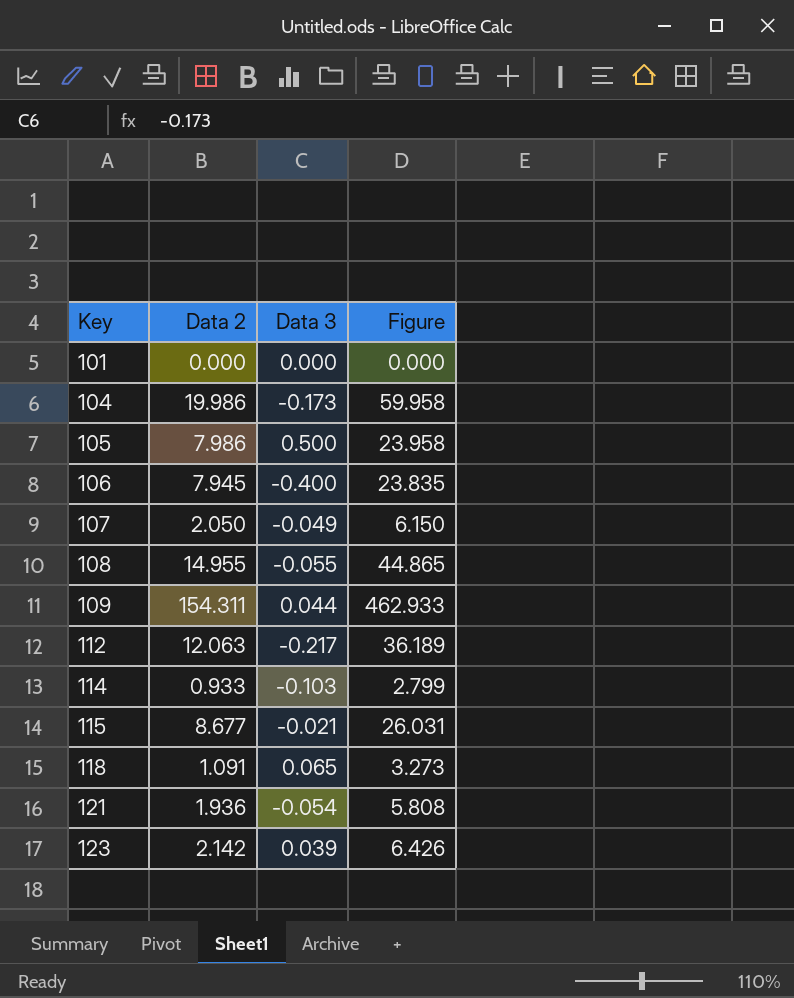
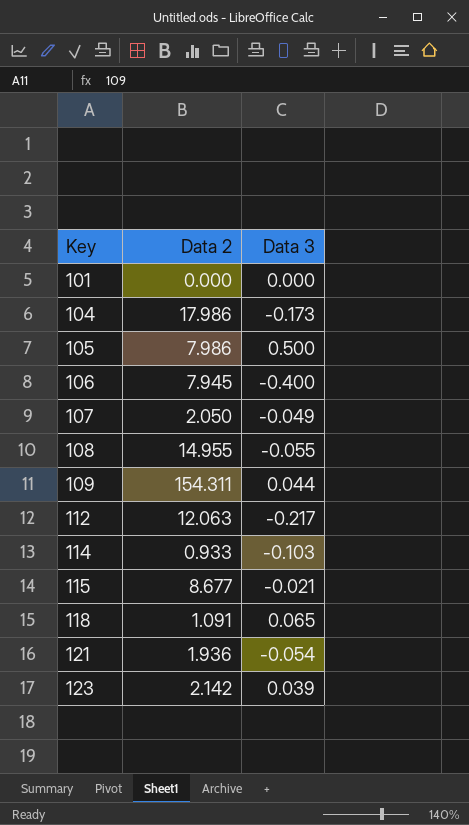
column Figure | formula: [Data 2] * 3 -> none
104 | Data 2: 19.986 -> 17.986

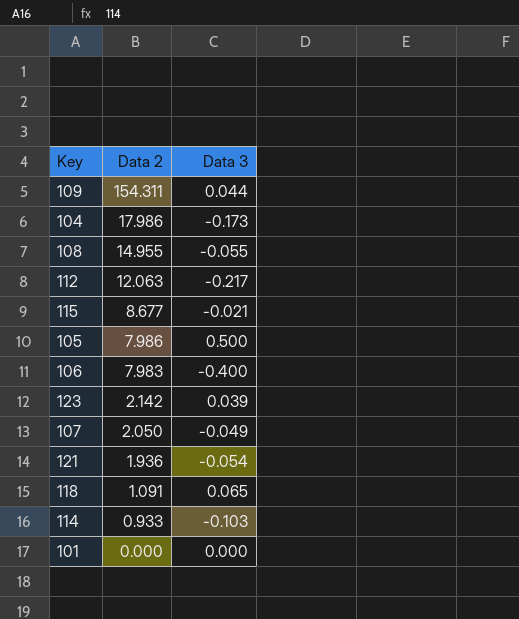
row order: Key ascending -> Data 2 descending
106 | Data 2: 7.945 -> 7.983

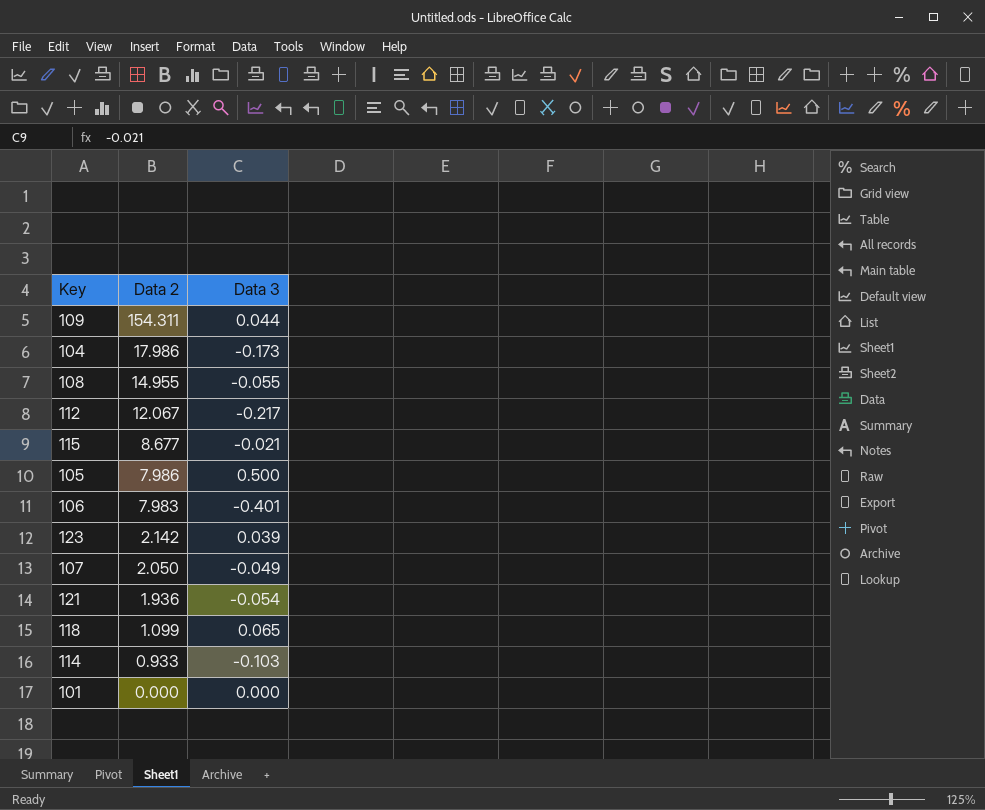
112 | Data 2: 12.063 -> 12.067
106 | Data 3: -0.400 -> -0.401
118 | Data 2: 1.091 -> 1.099

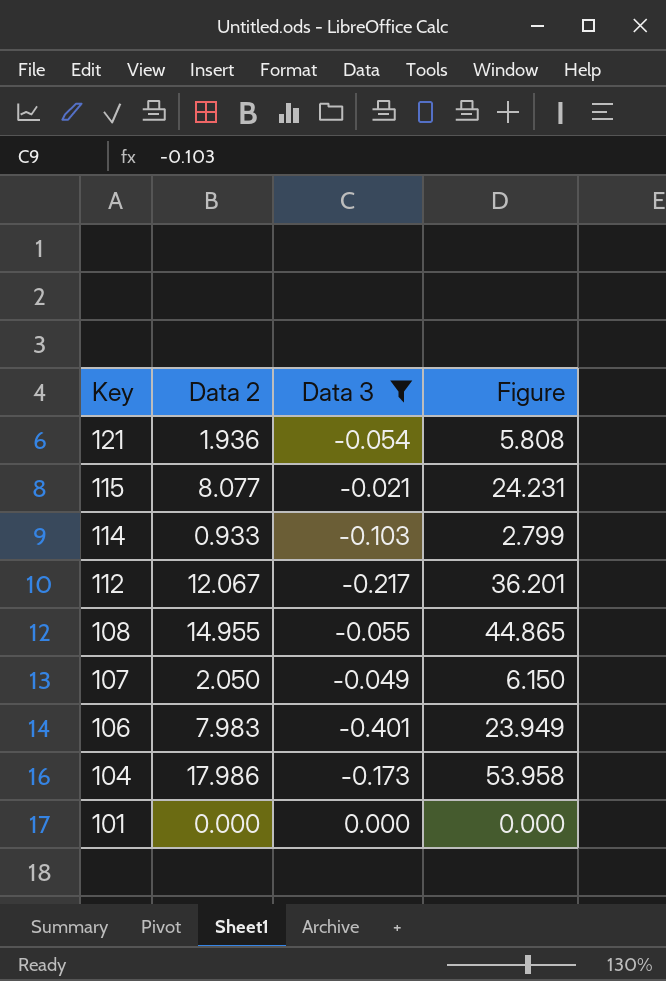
filter: none -> Data 3 <= 0.000
row order: Data 2 descending -> Key descending
column Figure | formula: none -> [Data 2] * 3
115 | Data 2: 8.677 -> 8.077

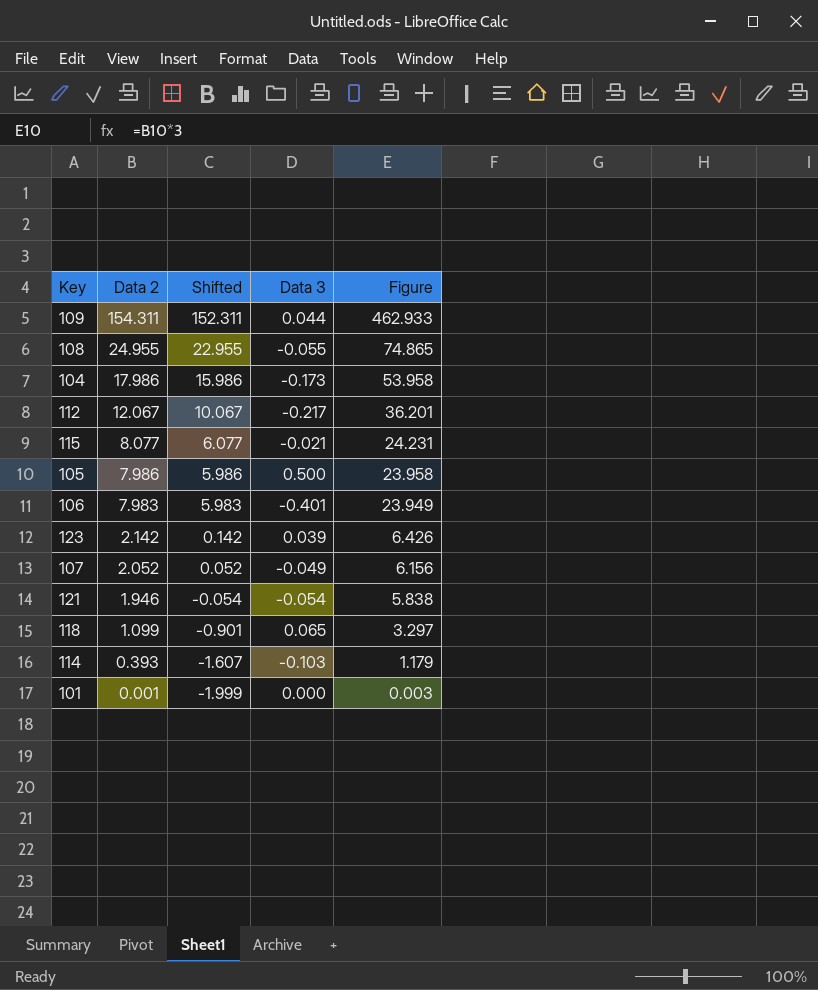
filter: Data 3 <= 0.000 -> none
row order: Key descending -> Data 2 descending
column Shifted | formula: none -> [Data 2] - 2
108 | Data 2: 14.955 -> 24.955
108 | Figure: 44.865 -> 74.865
107 | Data 2: 2.050 -> 2.052
107 | Figure: 6.150 -> 6.156
121 | Data 2: 1.936 -> 1.946
121 | Figure: 5.808 -> 5.838
114 | Data 2: 0.933 -> 0.393
114 | Figure: 2.799 -> 1.179
101 | Data 2: 0.000 -> 0.001
101 | Figure: 0.000 -> 0.003

